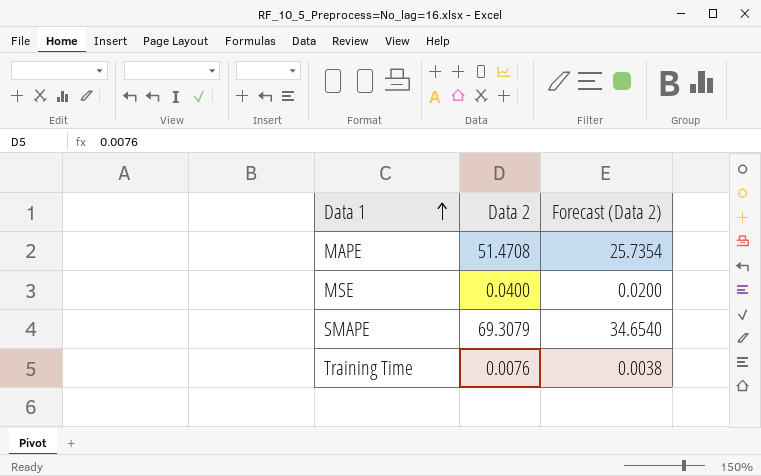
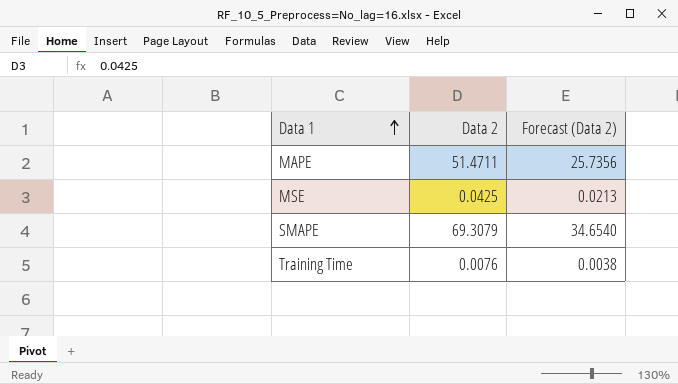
MAPE | Data 2: 51.4708 -> 51.4711
MAPE | Forecast (Data 2): 25.7354 -> 25.7356
MSE | Data 2: 0.0400 -> 0.0425
MSE | Forecast (Data 2): 0.0200 -> 0.0213

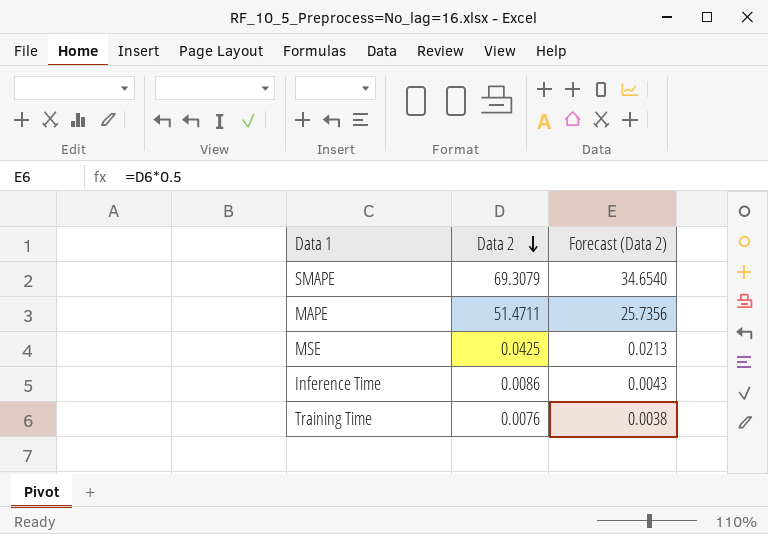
row order: Data 1 ascending -> Data 2 descending
row Inference Time: none -> 0.0086 | 0.0043

